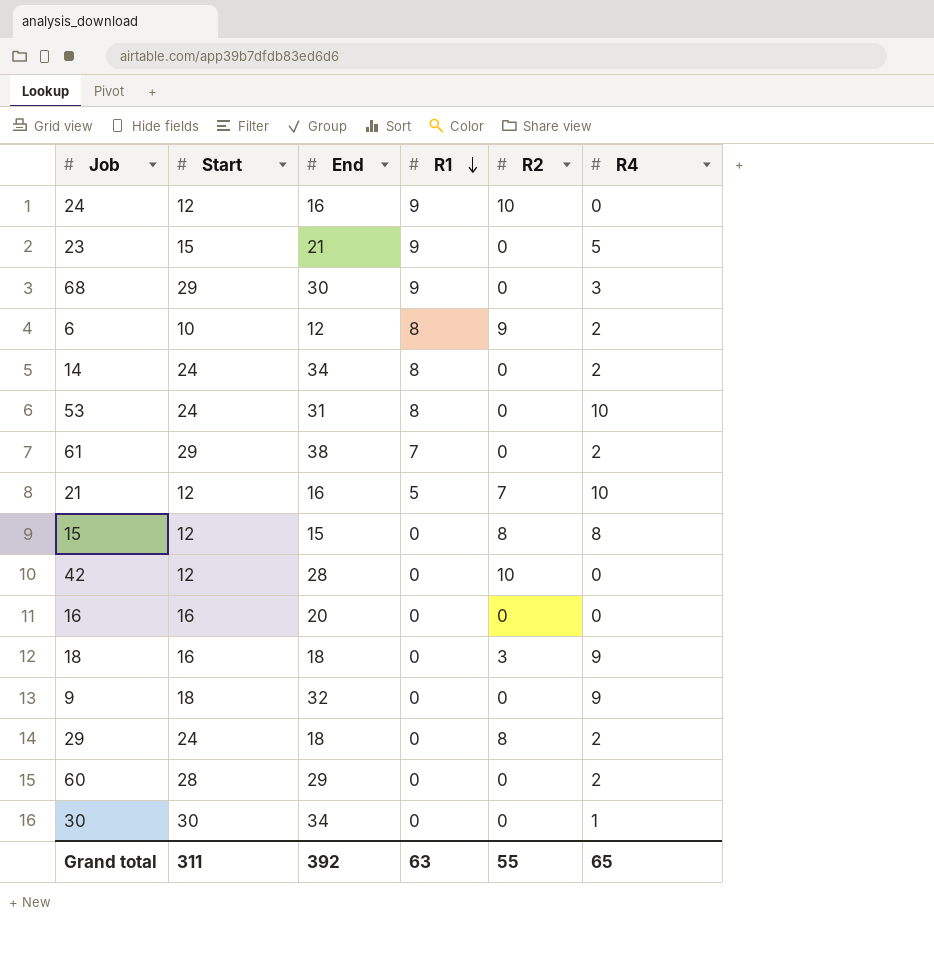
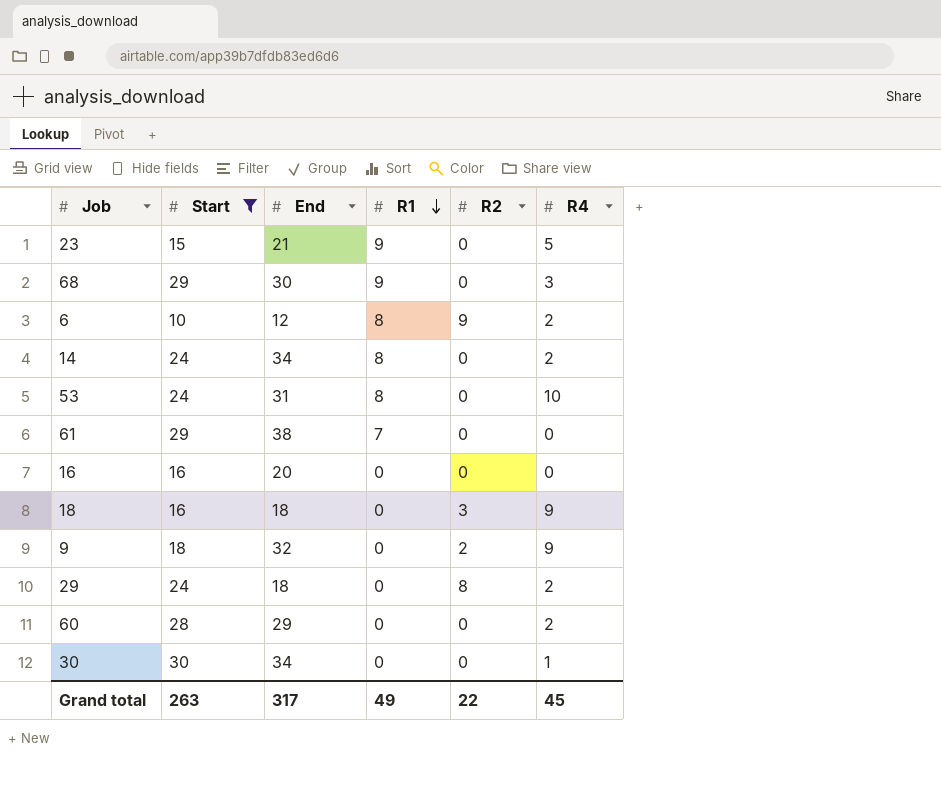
filter: none -> Start != 12
61 | R4: 2 -> 0
9 | R2: 0 -> 2
Grand total | Start: 311 -> 263
Grand total | End: 392 -> 317
Grand total | R1: 63 -> 49
Grand total | R2: 55 -> 22
Grand total | R4: 65 -> 45

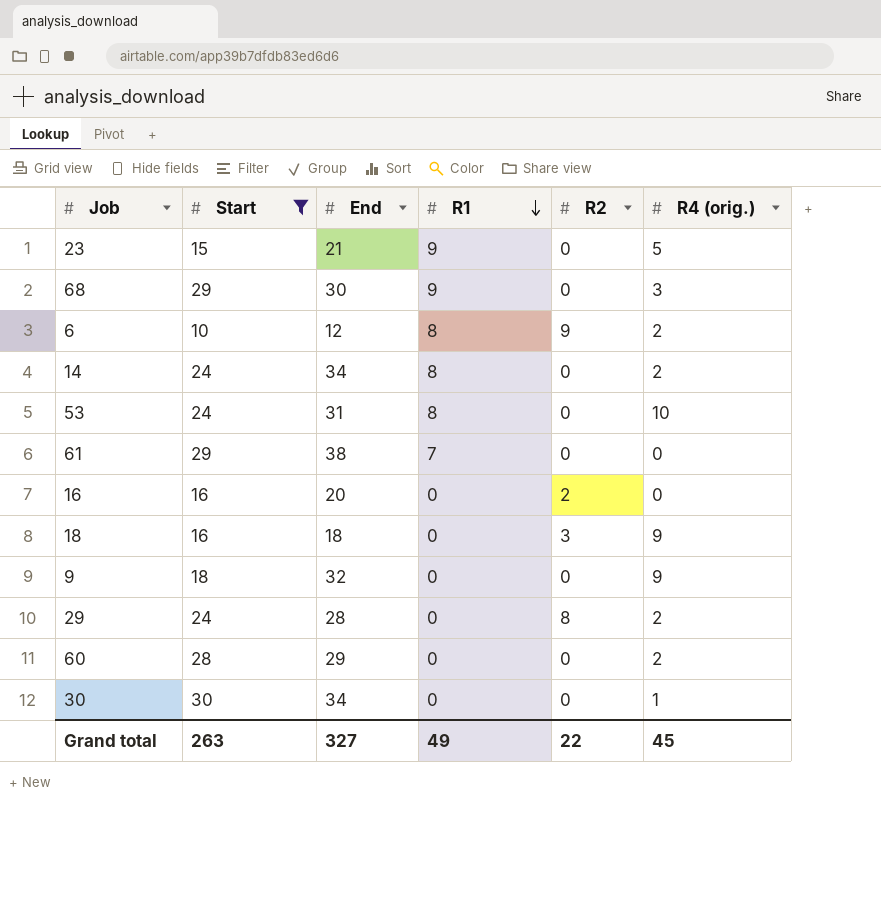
column name: R4 -> R4 (orig.)
16 | R2: 0 -> 2
9 | R2: 2 -> 0
29 | End: 18 -> 28
Grand total | End: 317 -> 327

